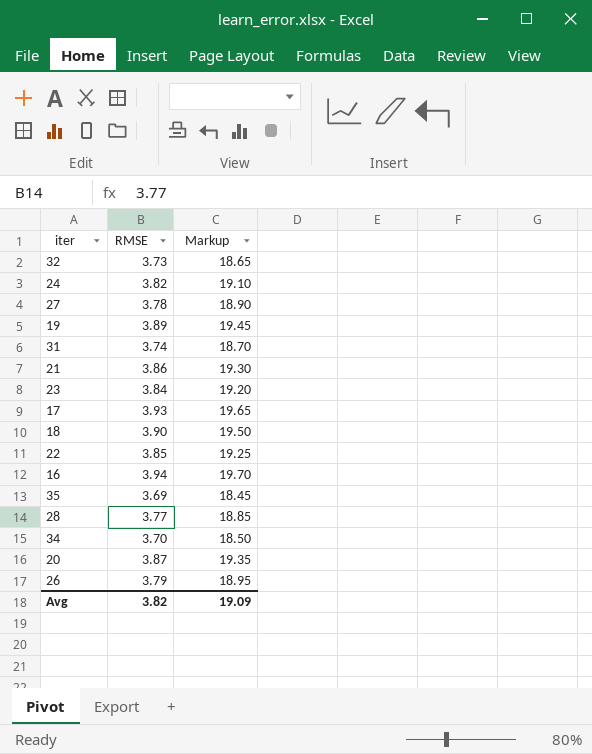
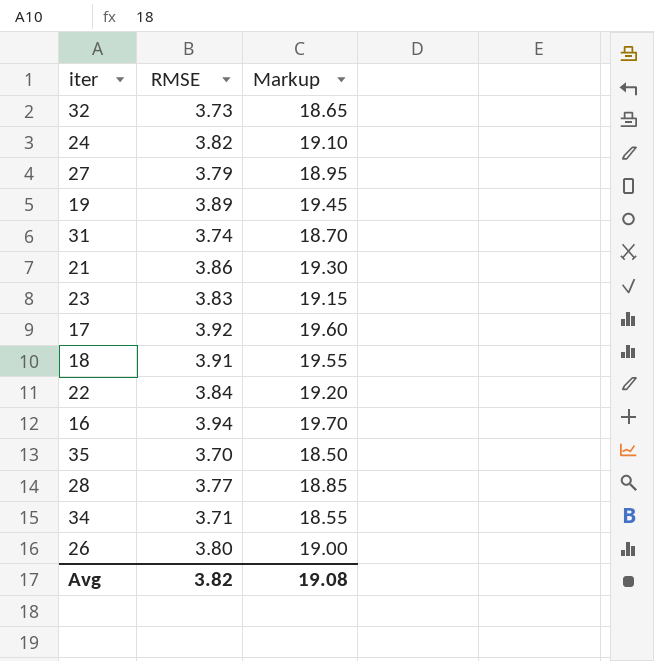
row 20: 3.87 | 19.35 -> none
27 | RMSE: 3.78 -> 3.79
27 | Markup: 18.90 -> 18.95
23 | RMSE: 3.84 -> 3.83
23 | Markup: 19.20 -> 19.15
17 | RMSE: 3.93 -> 3.92
17 | Markup: 19.65 -> 19.60
18 | RMSE: 3.90 -> 3.91
18 | Markup: 19.50 -> 19.55
22 | RMSE: 3.85 -> 3.84
22 | Markup: 19.25 -> 19.20
35 | RMSE: 3.69 -> 3.70
35 | Markup: 18.45 -> 18.50
34 | RMSE: 3.70 -> 3.71
34 | Markup: 18.50 -> 18.55
26 | RMSE: 3.79 -> 3.80
26 | Markup: 18.95 -> 19.00
Avg | Markup: 19.09 -> 19.08

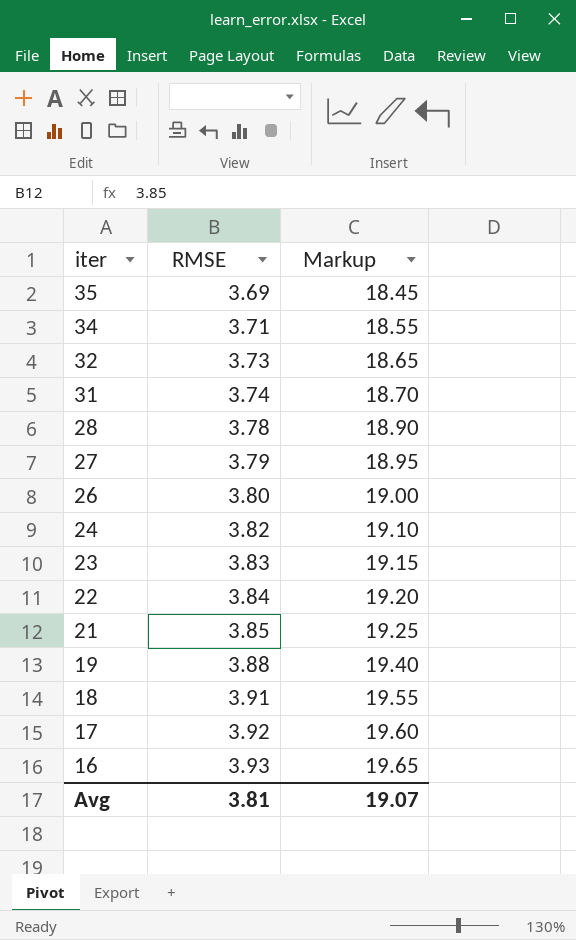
row order: none -> iter descending
35 | RMSE: 3.70 -> 3.69
35 | Markup: 18.50 -> 18.45
28 | RMSE: 3.77 -> 3.78
28 | Markup: 18.85 -> 18.90
21 | RMSE: 3.86 -> 3.85
21 | Markup: 19.30 -> 19.25
19 | RMSE: 3.89 -> 3.88
19 | Markup: 19.45 -> 19.40
16 | RMSE: 3.94 -> 3.93
16 | Markup: 19.70 -> 19.65
Avg | RMSE: 3.82 -> 3.81
Avg | Markup: 19.08 -> 19.07

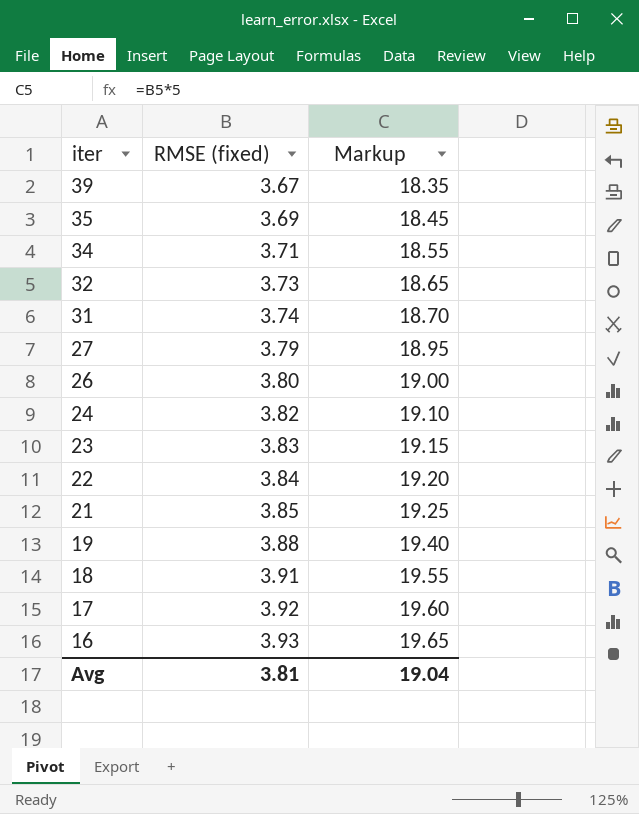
column name: RMSE -> RMSE (fixed)
row 28: 3.78 | 18.90 -> none
row 39: none -> 3.67 | 18.35
Avg | Markup: 19.07 -> 19.04

